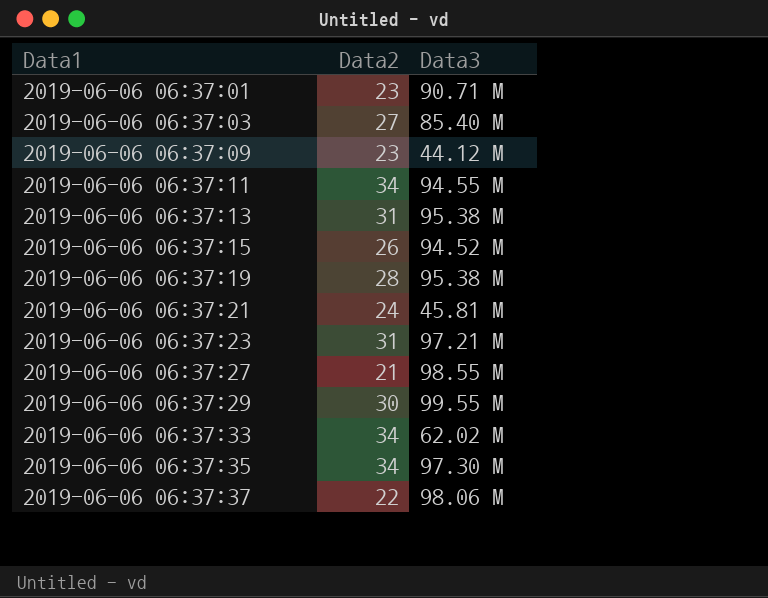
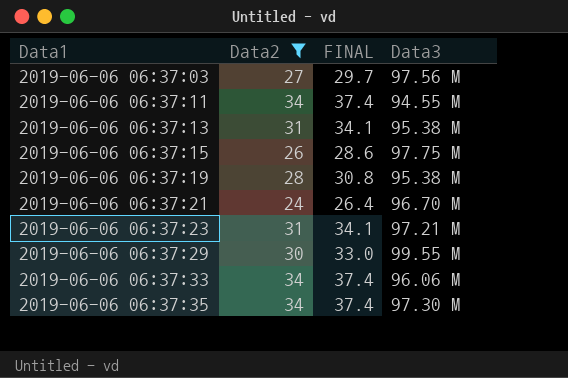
filter: none -> Data2 >= 24
column FINAL | formula: none -> [Data2] * 1.1
2019-06-06 06:37:03 | Data3: 85.40 M -> 97.56 M
2019-06-06 06:37:15 | Data3: 94.52 M -> 97.75 M
2019-06-06 06:37:21 | Data3: 45.81 M -> 96.70 M
2019-06-06 06:37:33 | Data3: 62.02 M -> 96.06 M

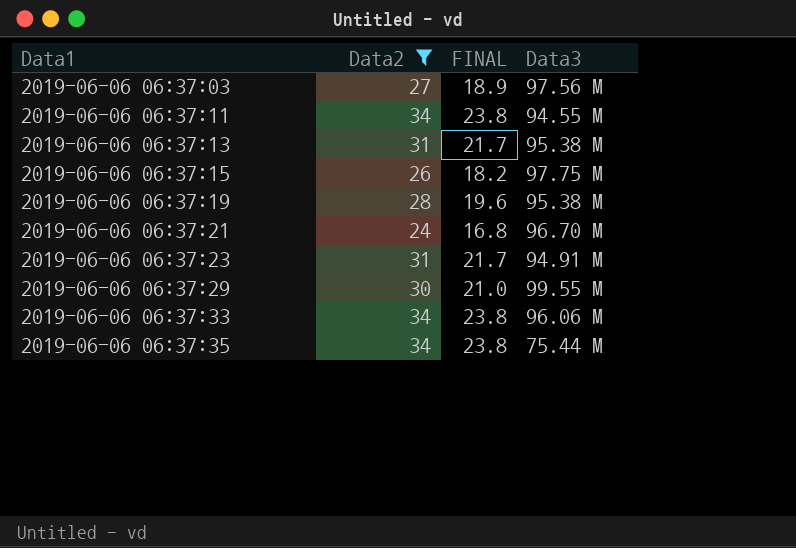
column FINAL | formula: [Data2] * 1.1 -> [Data2] * 0.7
2019-06-06 06:37:23 | Data3: 97.21 M -> 94.91 M
2019-06-06 06:37:35 | Data3: 97.30 M -> 75.44 M

